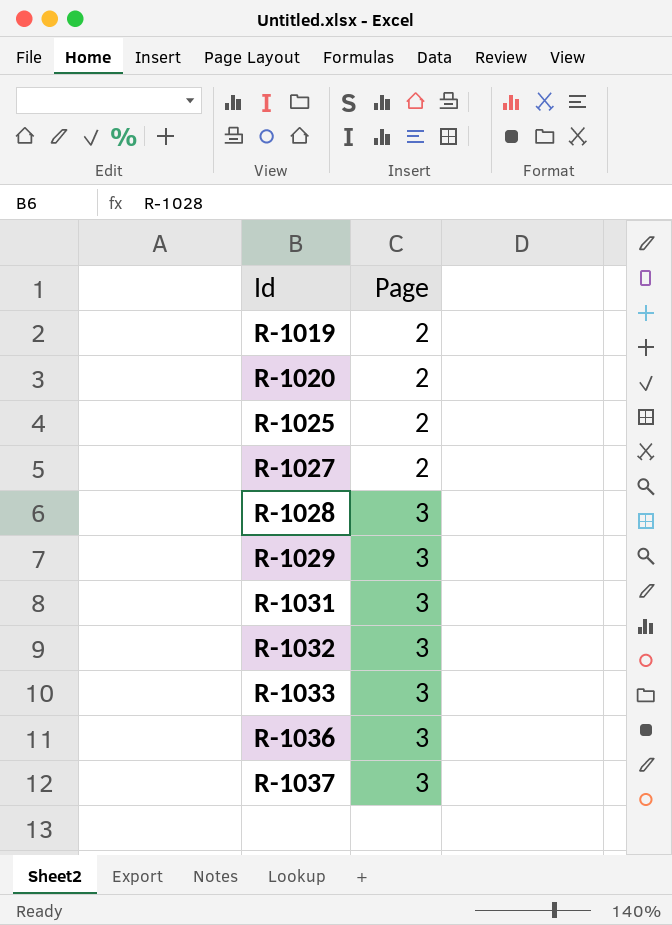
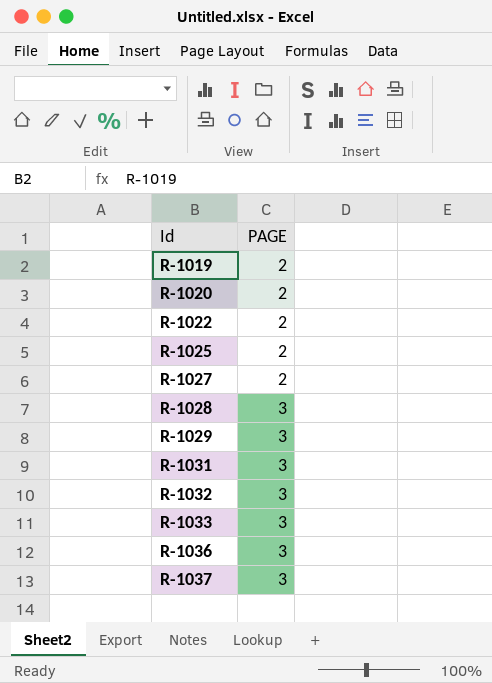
column name: Page -> PAGE
row R-1022: none -> 2

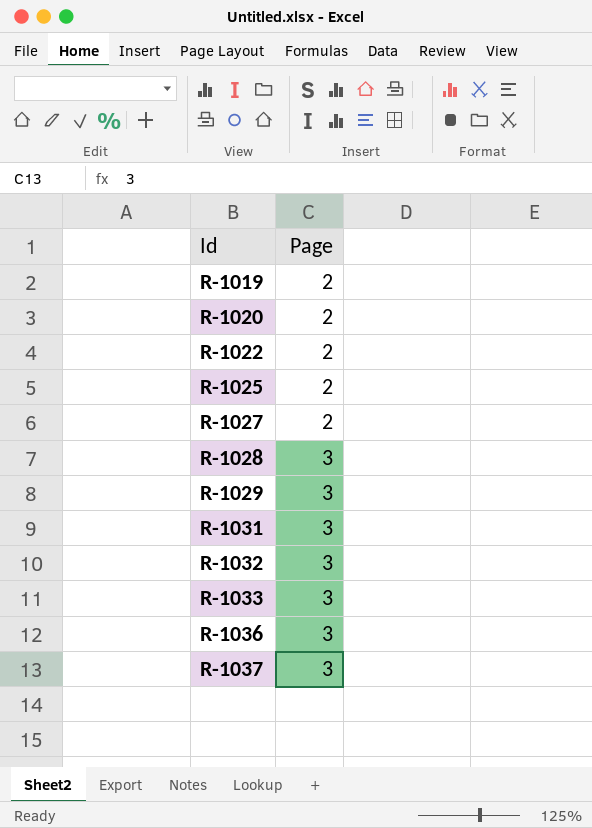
column name: PAGE -> Page

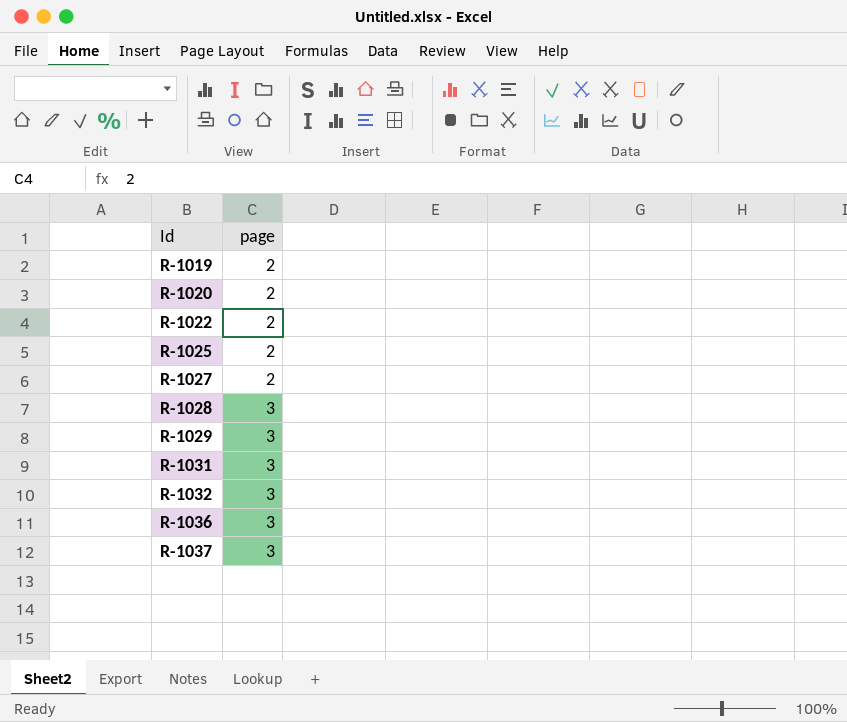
column name: Page -> page
row R-1033: 3 -> none

